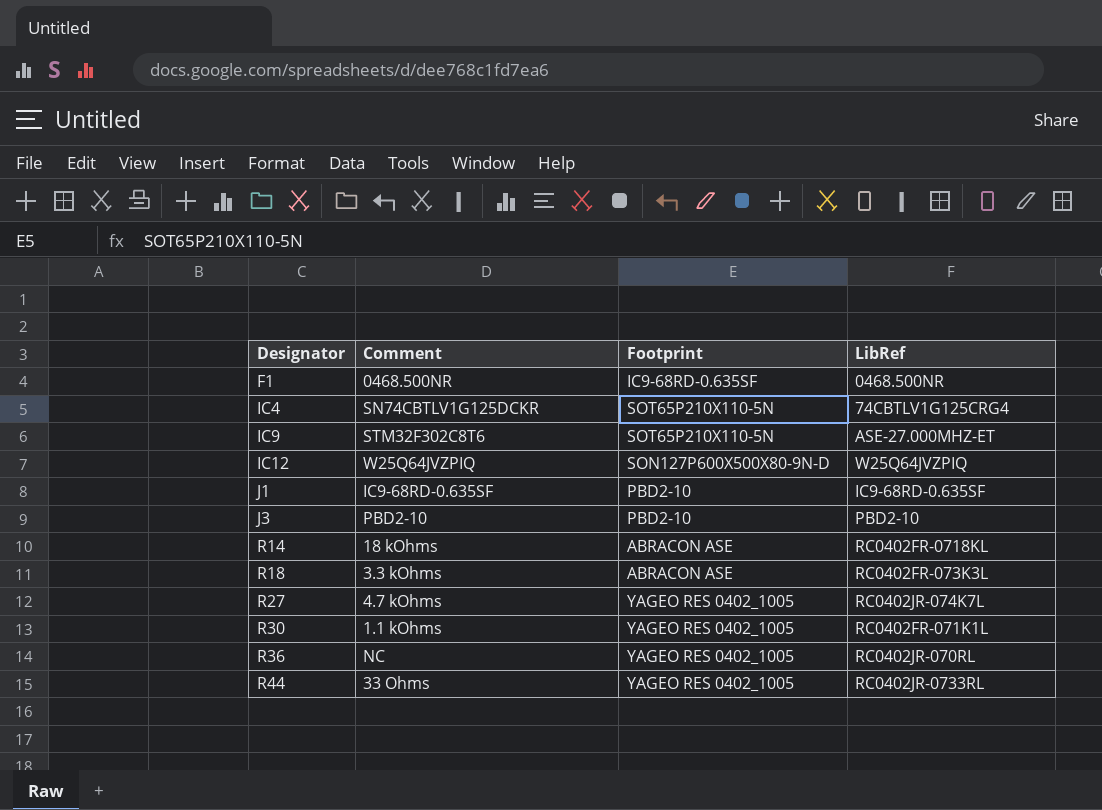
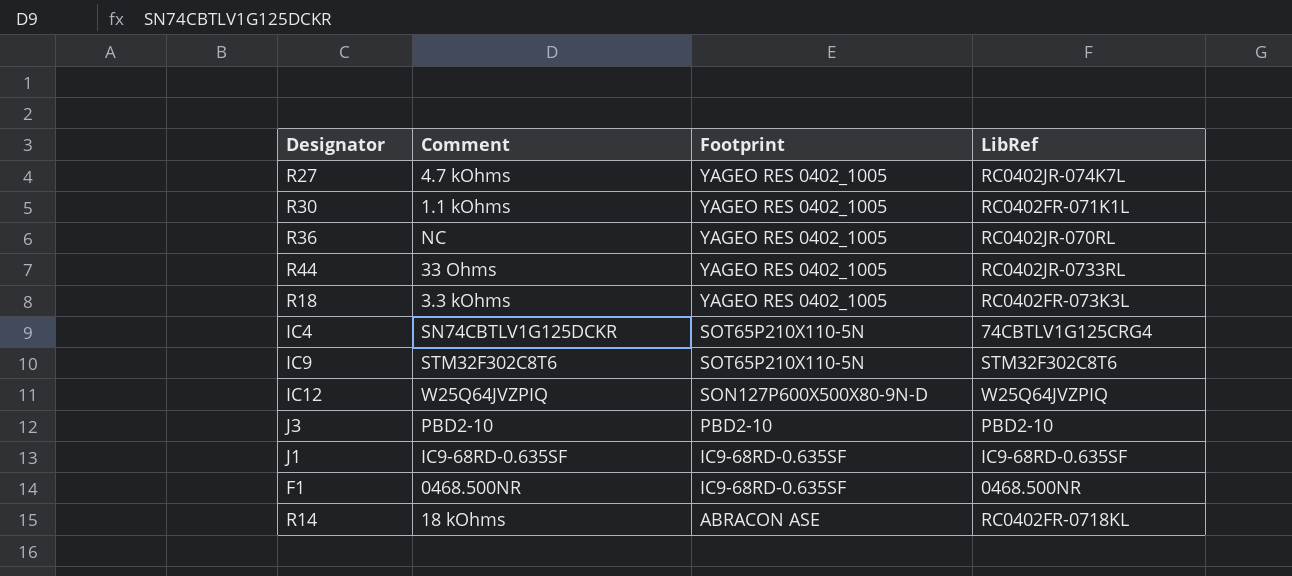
row order: Designator ascending -> Footprint descending
R18 | Footprint: ABRACON ASE -> YAGEO RES 0402_1005
IC9 | LibRef: ASE-27.000MHZ-ET -> STM32F302C8T6
J1 | Footprint: PBD2-10 -> IC9-68RD-0.635SF

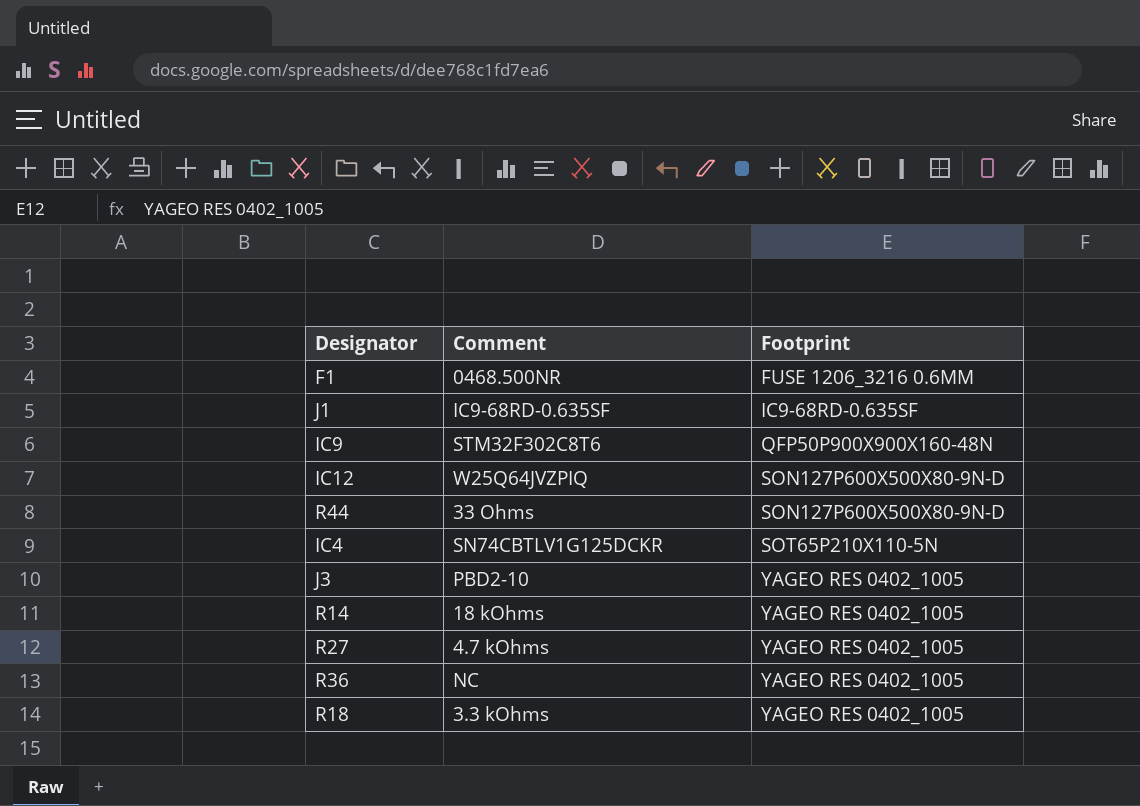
row order: Footprint descending -> Footprint ascending
column LibRef | position: 4 -> none
row R30: 1.1 kOhms | YAGEO RES 0402_1005 | RC0402FR-071K1L -> none
F1 | Footprint: IC9-68RD-0.635SF -> FUSE 1206_3216 0.6MM
IC9 | Footprint: SOT65P210X110-5N -> QFP50P900X900X160-48N
R44 | Footprint: YAGEO RES 0402_1005 -> SON127P600X500X80-9N-D
J3 | Footprint: PBD2-10 -> YAGEO RES 0402_1005
R14 | Footprint: ABRACON ASE -> YAGEO RES 0402_1005

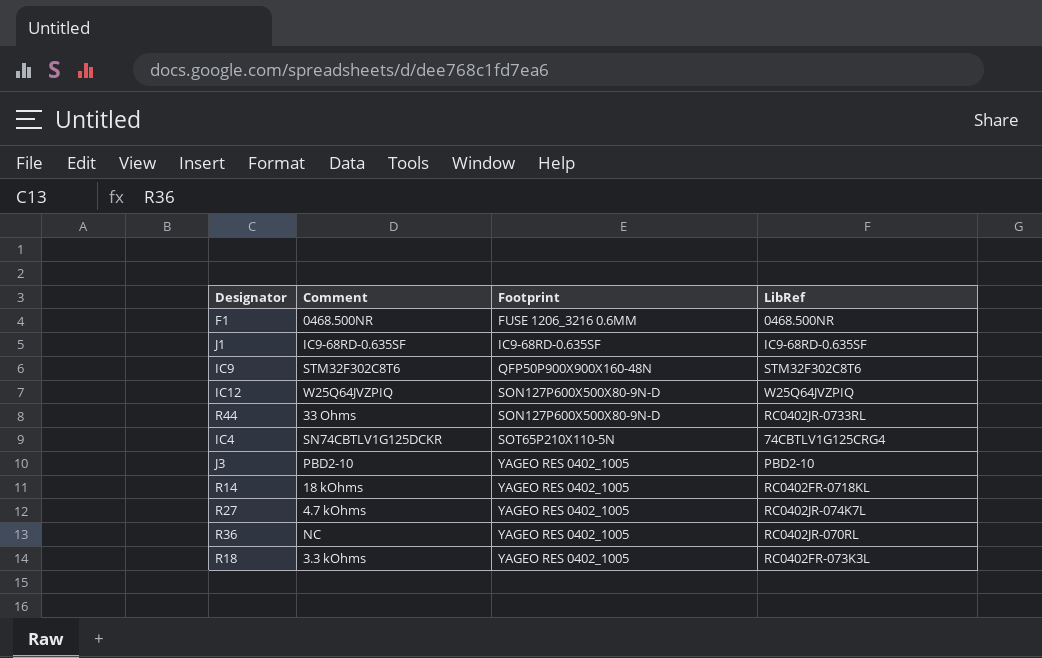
column LibRef | position: none -> 4

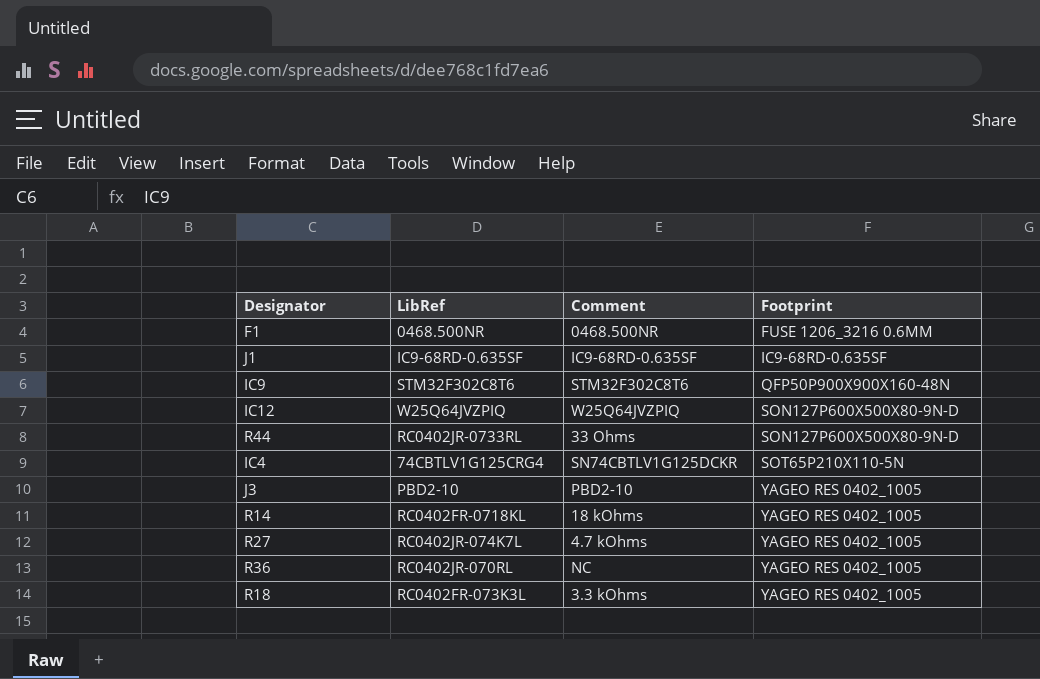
column LibRef | position: 4 -> 2

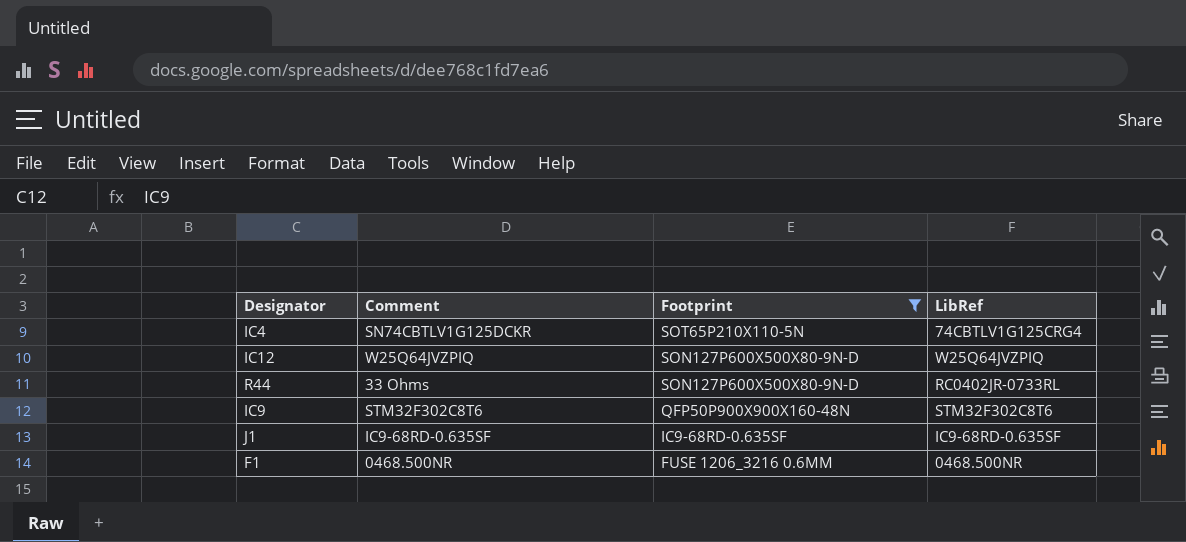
filter: none -> Footprint != YAGEO RES 0402_1005
row order: Footprint ascending -> Footprint descending
column LibRef | position: 2 -> 4

